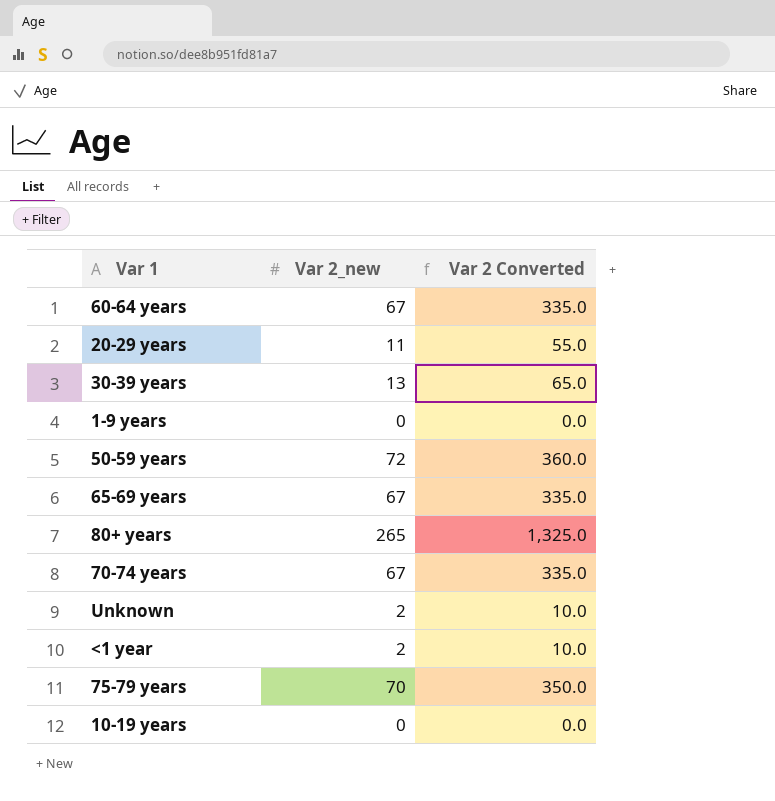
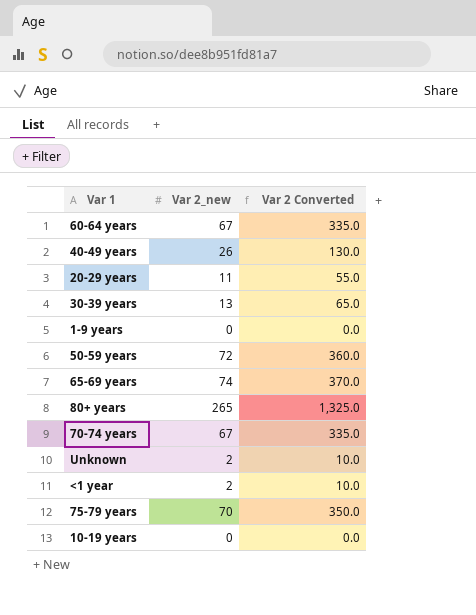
row 40-49 years: none -> 26 | 130.0
65-69 years | Var 2_new: 67 -> 74
65-69 years | Var 2 Converted: 335.0 -> 370.0

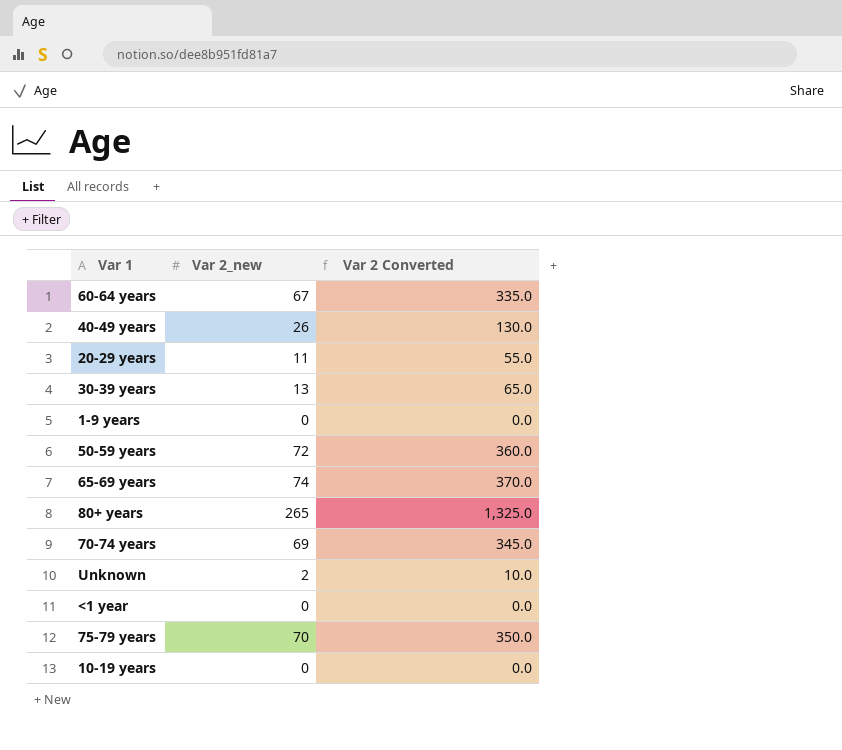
70-74 years | Var 2_new: 67 -> 69
70-74 years | Var 2 Converted: 335.0 -> 345.0
<1 year | Var 2_new: 2 -> 0
<1 year | Var 2 Converted: 10.0 -> 0.0

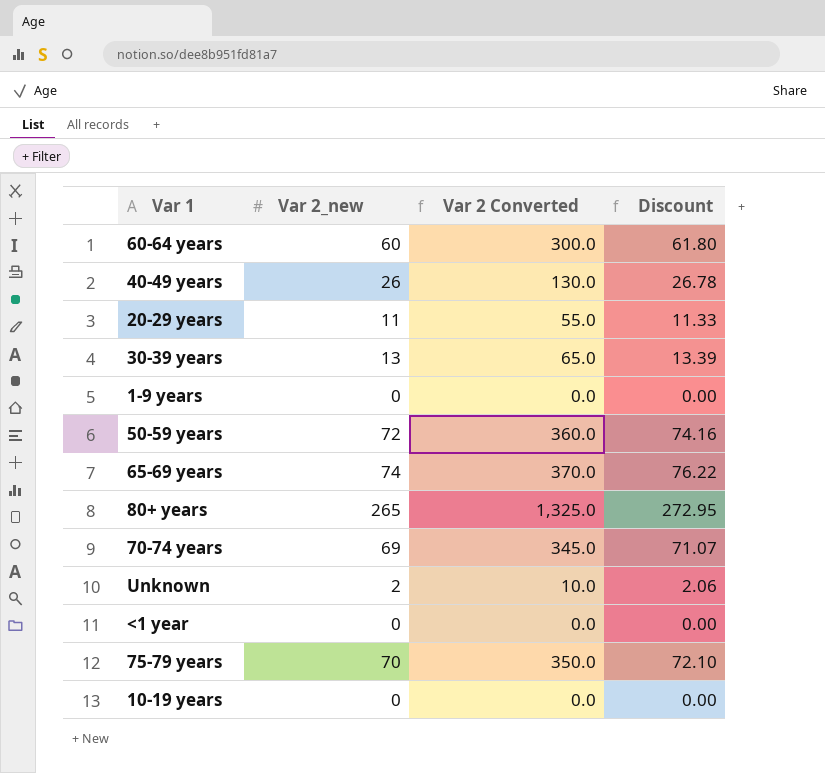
column Discount | formula: none -> [Var 2_new] * 1.03
60-64 years | Var 2_new: 67 -> 60
60-64 years | Var 2 Converted: 335.0 -> 300.0

